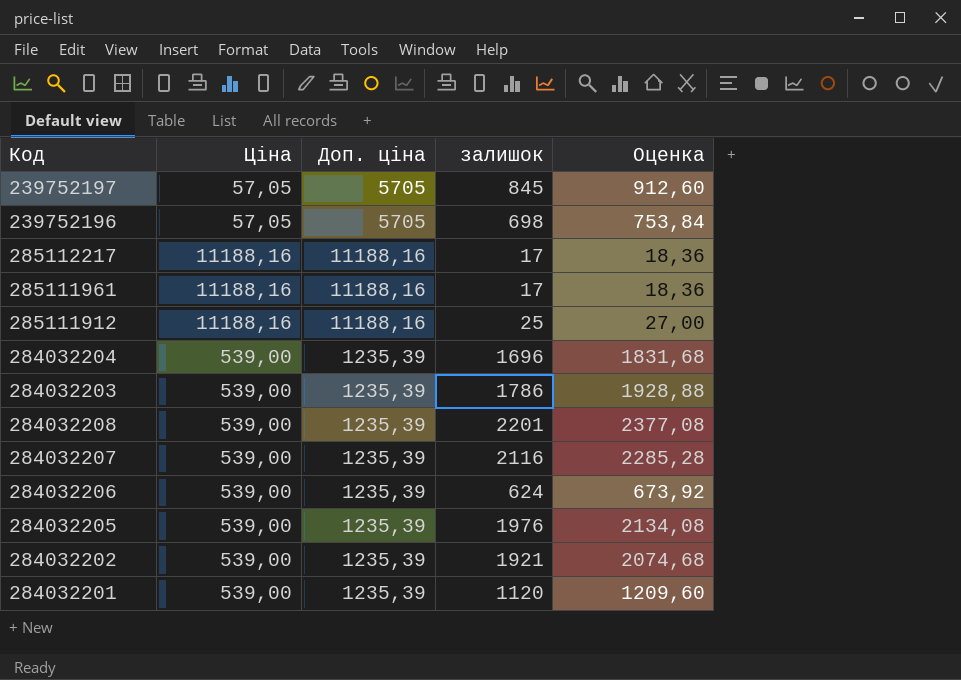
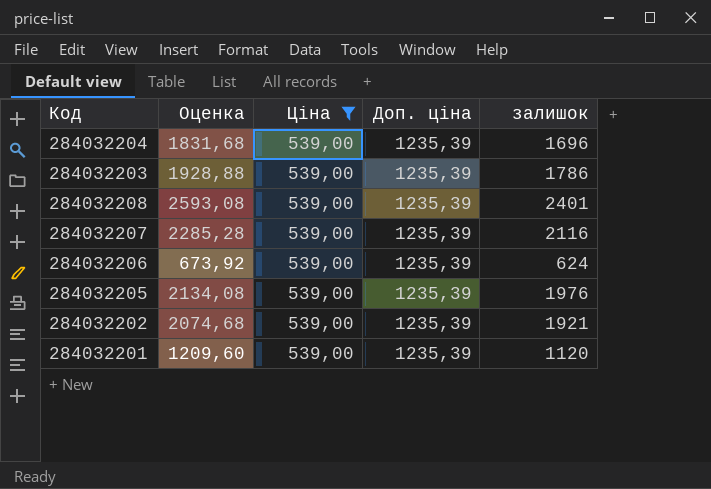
filter: none -> Ціна = 539,00
column Оценка | position: 5 -> 2
284032208 | Оценка: 2377,08 -> 2593,08
284032208 | залишок: 2201 -> 2401

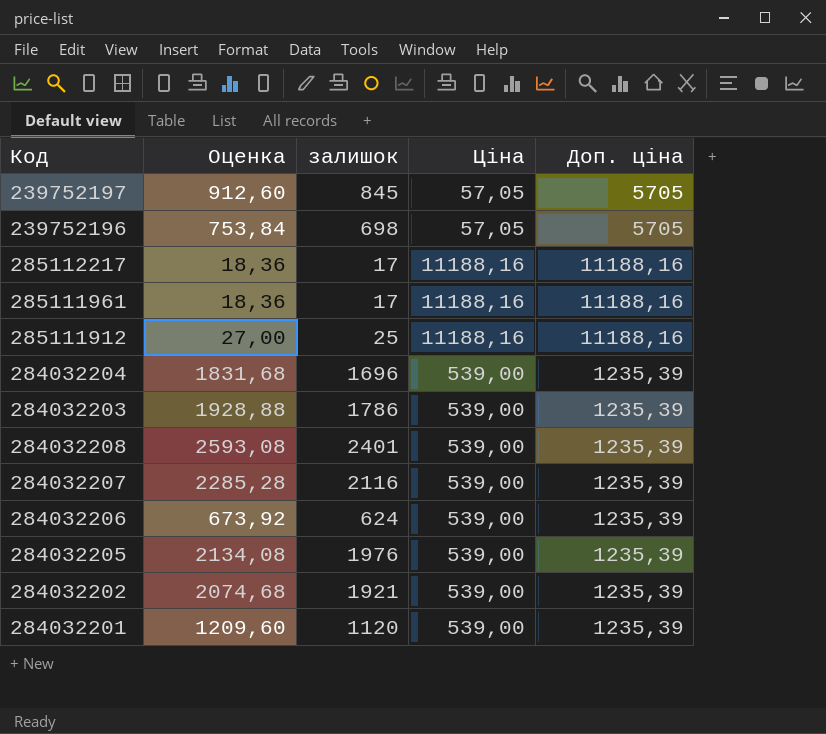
filter: Ціна = 539,00 -> none
column залишок | position: 5 -> 3

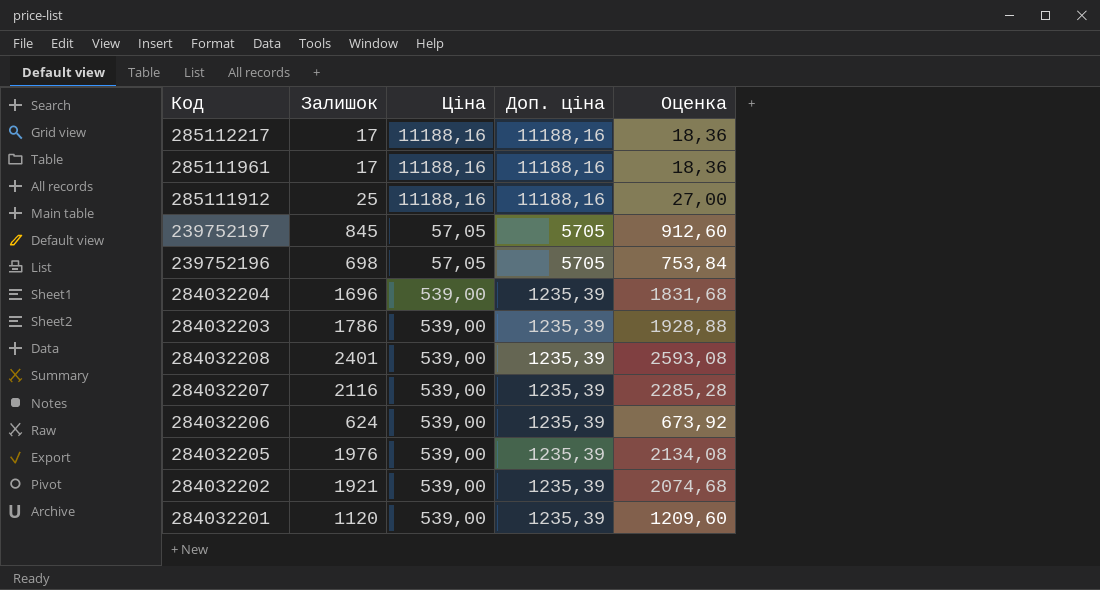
row order: none -> Доп. ціна descending
column name: залишок -> Залишок
column Оценка | position: 2 -> 5

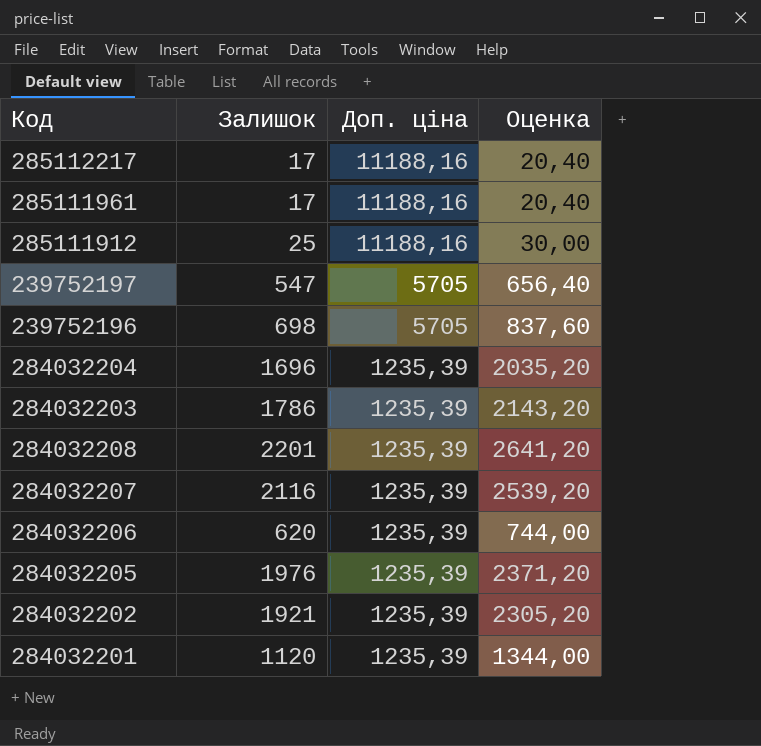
column Ціна | position: 3 -> none
column Оценка | formula: [Залишок] * 1,08 -> [Залишок] * 1,2
239752197 | Залишок: 845 -> 547
284032208 | Залишок: 2401 -> 2201
284032206 | Залишок: 624 -> 620

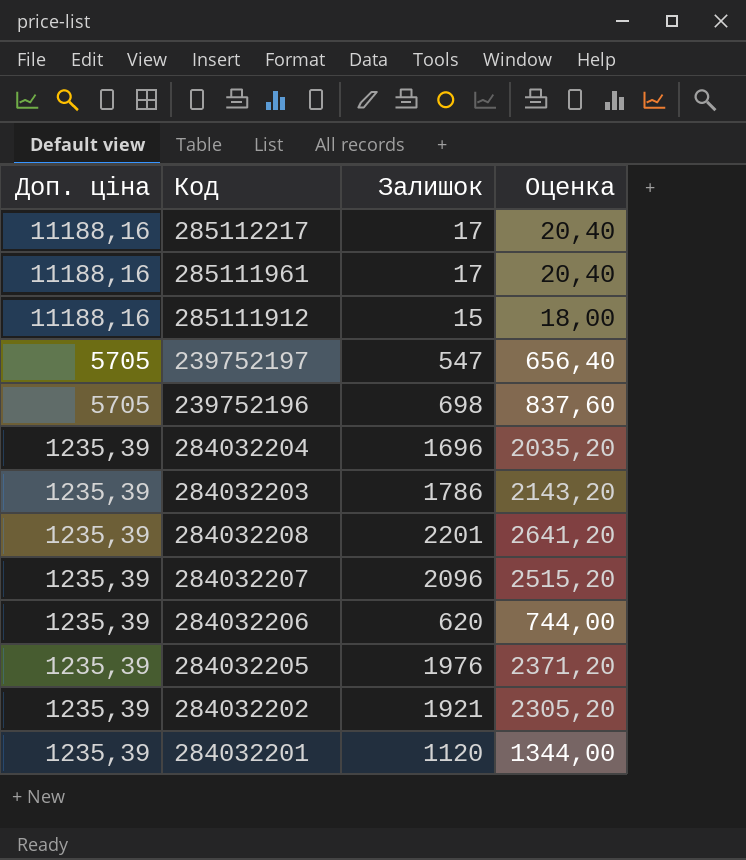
column Доп. ціна | position: 3 -> 1
285111912 | Залишок: 25 -> 15
285111912 | Оценка: 30,00 -> 18,00
284032207 | Залишок: 2116 -> 2096
284032207 | Оценка: 2539,20 -> 2515,20

